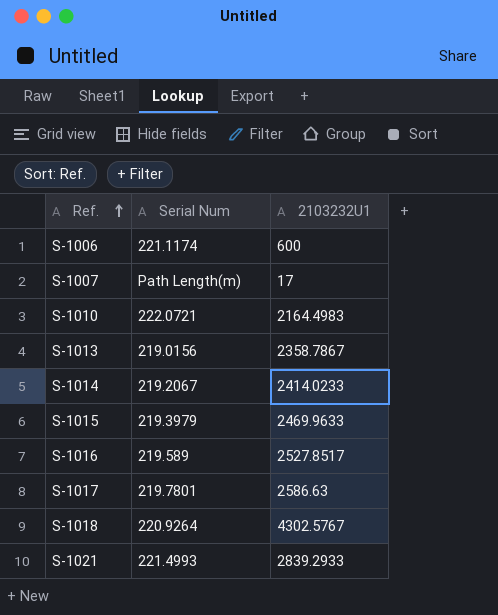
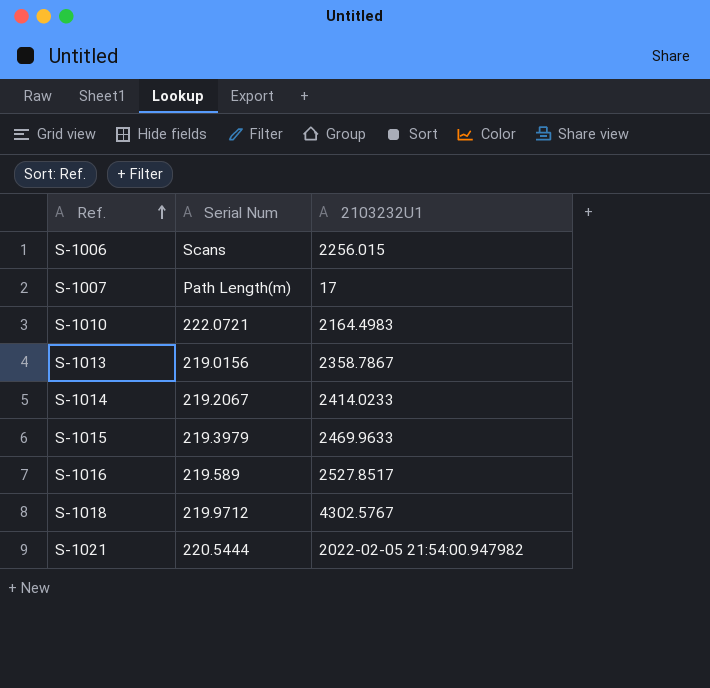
row S-1017: 219.7801 | 2586.63 -> none
S-1006 | Serial Num: 221.1174 -> Scans
S-1006 | 2103232U1: 600 -> 2256.015
S-1018 | Serial Num: 220.9264 -> 219.9712
S-1021 | Serial Num: 221.4993 -> 220.5444
S-1021 | 2103232U1: 2839.2933 -> 2022-02-05 21:54:00.947982

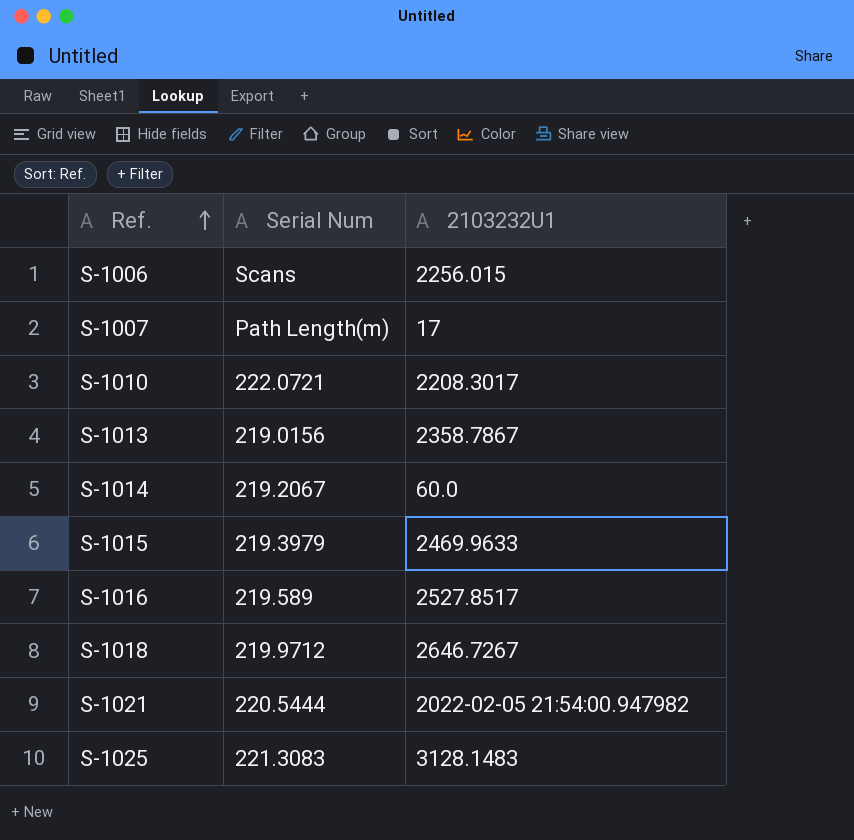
S-1010 | 2103232U1: 2164.4983 -> 2208.3017
S-1014 | 2103232U1: 2414.0233 -> 60.0
S-1018 | 2103232U1: 4302.5767 -> 2646.7267
row S-1025: none -> 221.3083 | 3128.1483

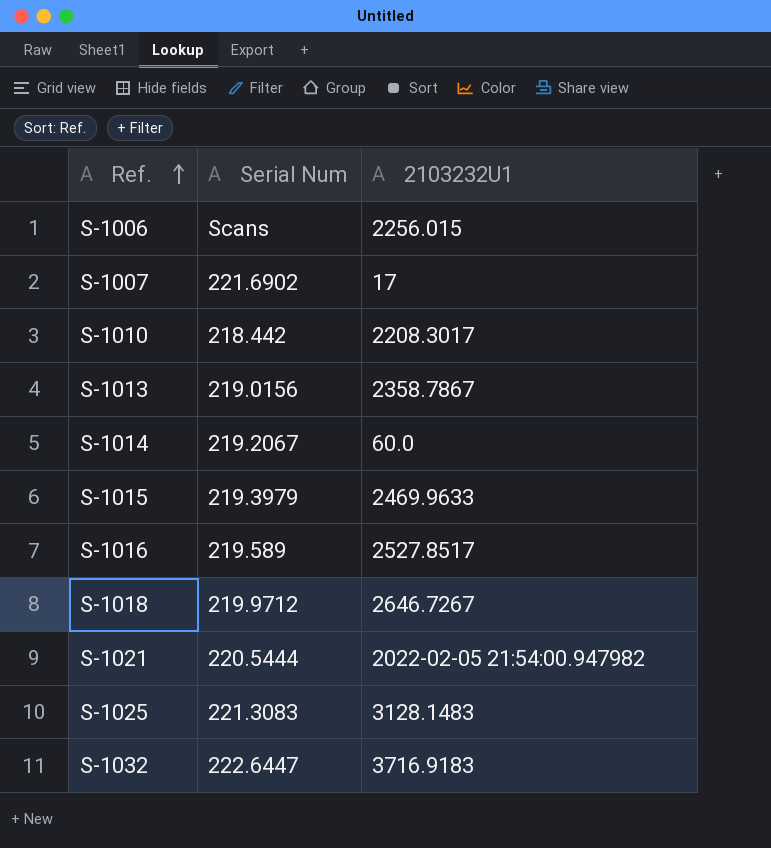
S-1007 | Serial Num: Path Length(m) -> 221.6902
S-1010 | Serial Num: 222.0721 -> 218.442
row S-1032: none -> 222.6447 | 3716.9183

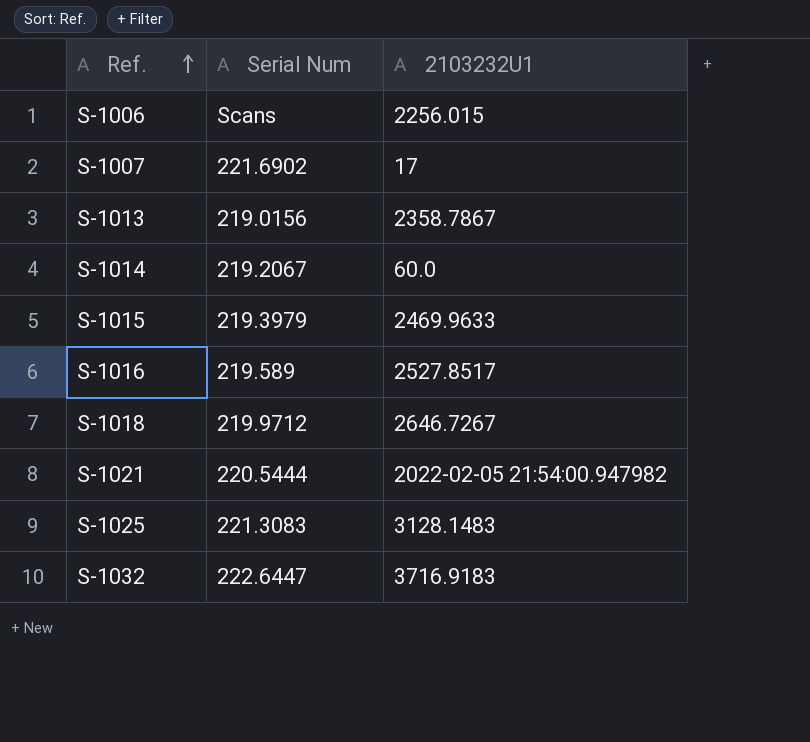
row S-1010: 218.442 | 2208.3017 -> none

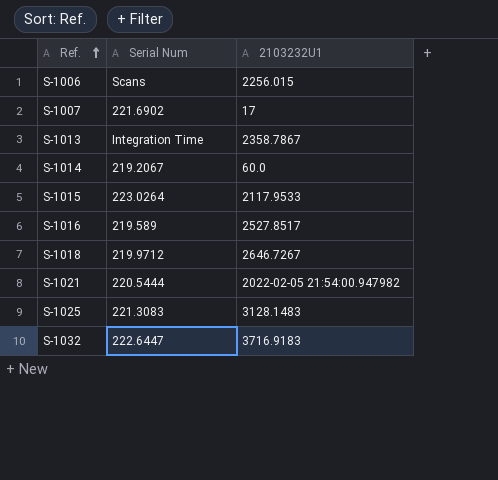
S-1013 | Serial Num: 219.0156 -> Integration Time
S-1015 | Serial Num: 219.3979 -> 223.0264
S-1015 | 2103232U1: 2469.9633 -> 2117.9533

